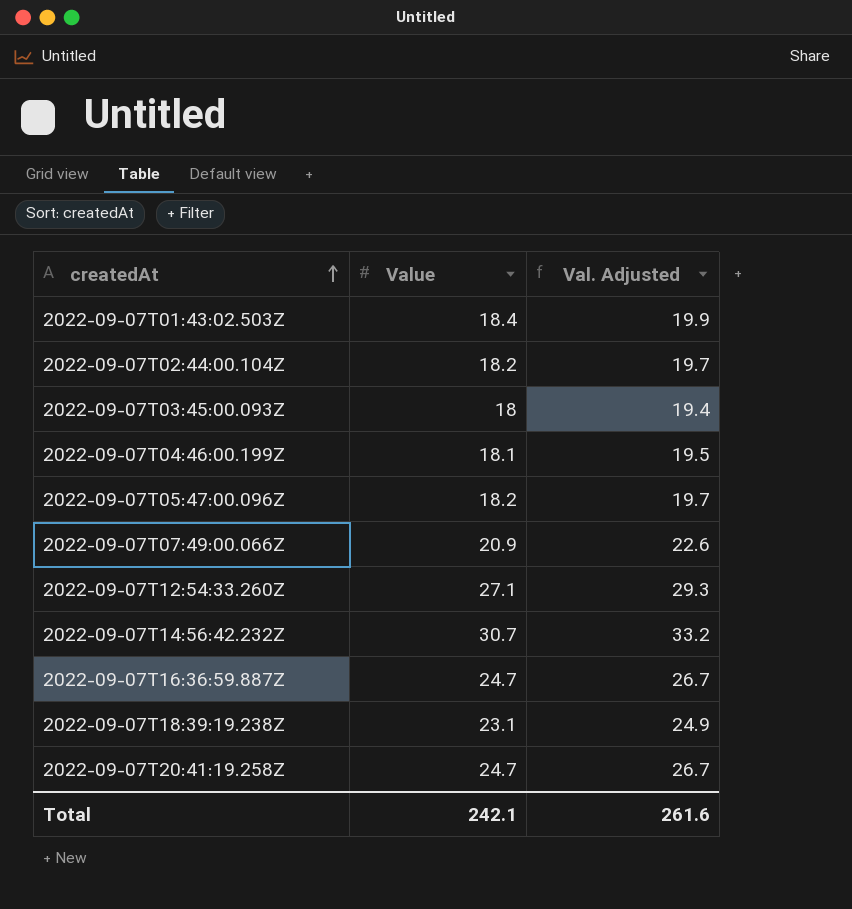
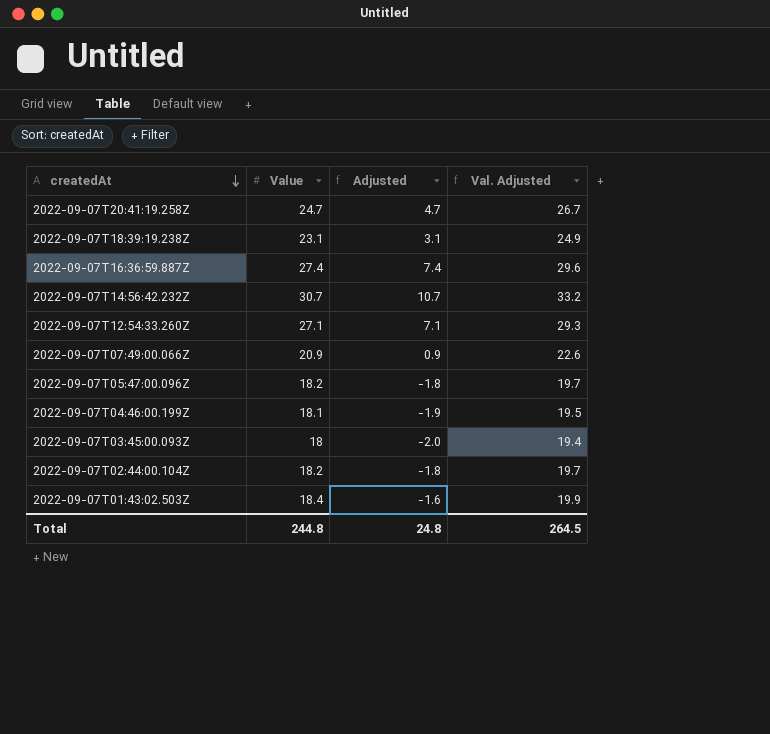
row order: createdAt ascending -> createdAt descending
column Adjusted | formula: none -> [Value] - 20
2022-09-07T16:36:59.887Z | Value: 24.7 -> 27.4
2022-09-07T16:36:59.887Z | Val. Adjusted: 26.7 -> 29.6
Total | Value: 242.1 -> 244.8
Total | Val. Adjusted: 261.6 -> 264.5

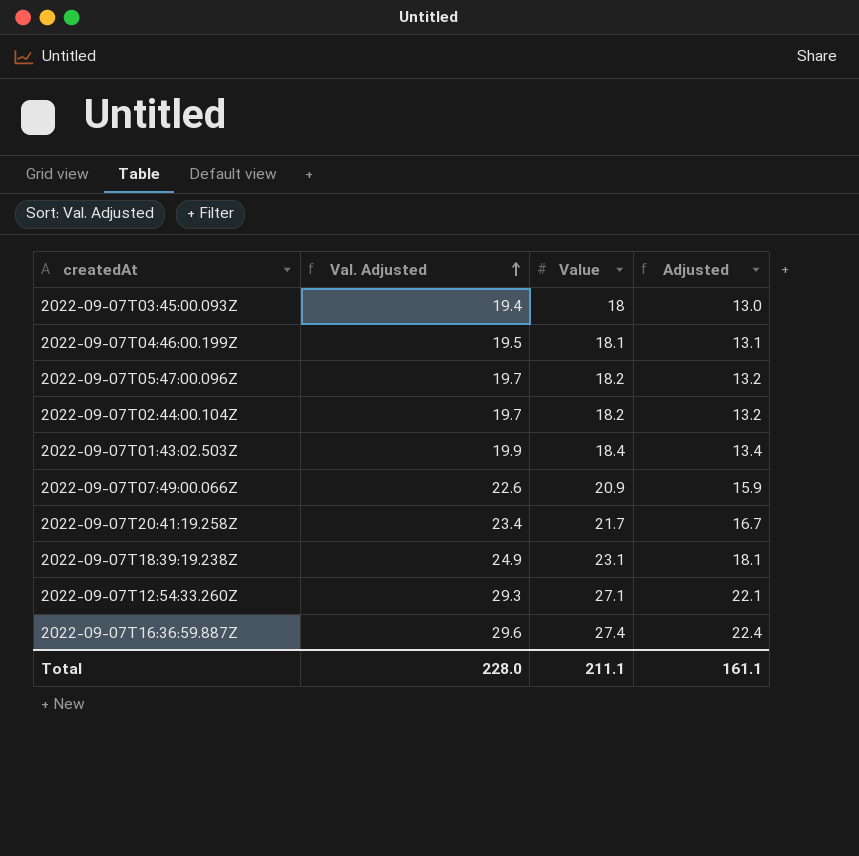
row order: createdAt descending -> Val. Adjusted ascending
column Val. Adjusted | position: 4 -> 2
column Adjusted | formula: [Value] - 20 -> [Value] - 5
row 2022-09-07T14:56:42.232Z: 30.7 | 10.7 | 33.2 -> none
2022-09-07T20:41:19.258Z | Val. Adjusted: 26.7 -> 23.4
2022-09-07T20:41:19.258Z | Value: 24.7 -> 21.7
Total | Val. Adjusted: 264.5 -> 228.0
Total | Value: 244.8 -> 211.1
Total | Adjusted: 24.8 -> 161.1

